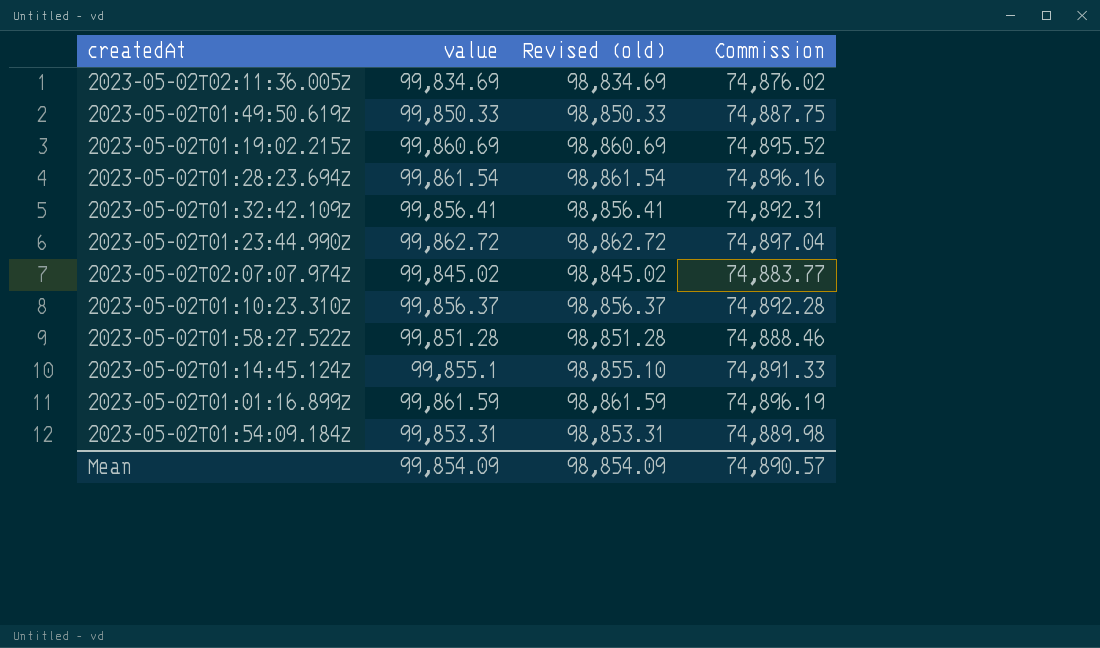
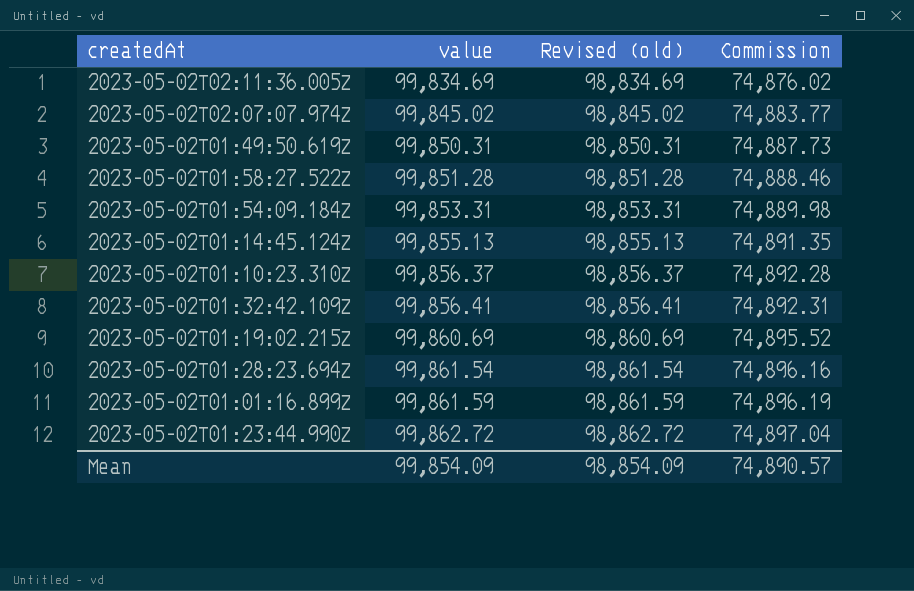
row order: none -> value ascending
2023-05-02T01:49:50.619Z | value: 99,850.33 -> 99,850.31
2023-05-02T01:49:50.619Z | Revised (old): 98,850.33 -> 98,850.31
2023-05-02T01:49:50.619Z | Commission: 74,887.75 -> 74,887.73
2023-05-02T01:14:45.124Z | value: 99,855.1 -> 99,855.13
2023-05-02T01:14:45.124Z | Revised (old): 98,855.10 -> 98,855.13
2023-05-02T01:14:45.124Z | Commission: 74,891.33 -> 74,891.35

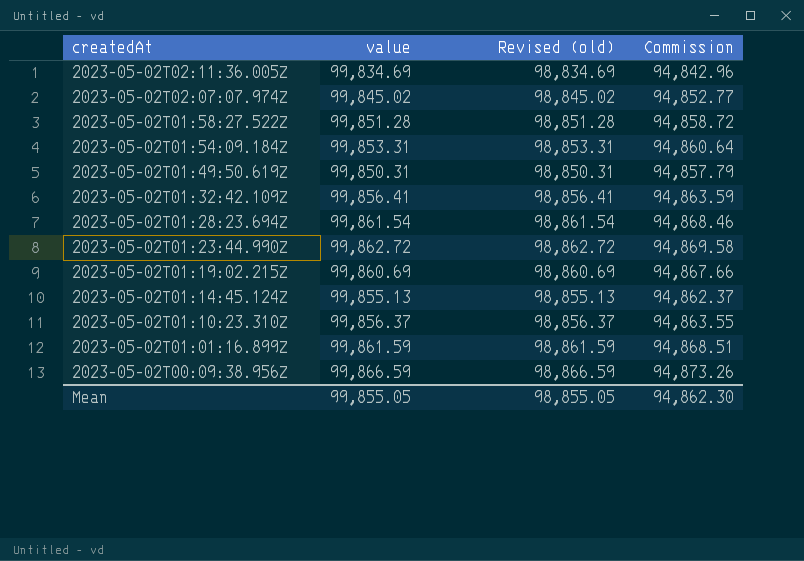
row order: value ascending -> createdAt descending
column Commission | formula: [value] * 0.75 -> [value] * 0.95
row 2023-05-02T00:09:38.956Z: none -> 99,866.59 | 98,866.59 | 94,873.26
Mean | value: 99,854.09 -> 99,855.05
Mean | Revised (old): 98,854.09 -> 98,855.05
Mean | Commission: 74,890.57 -> 94,862.30

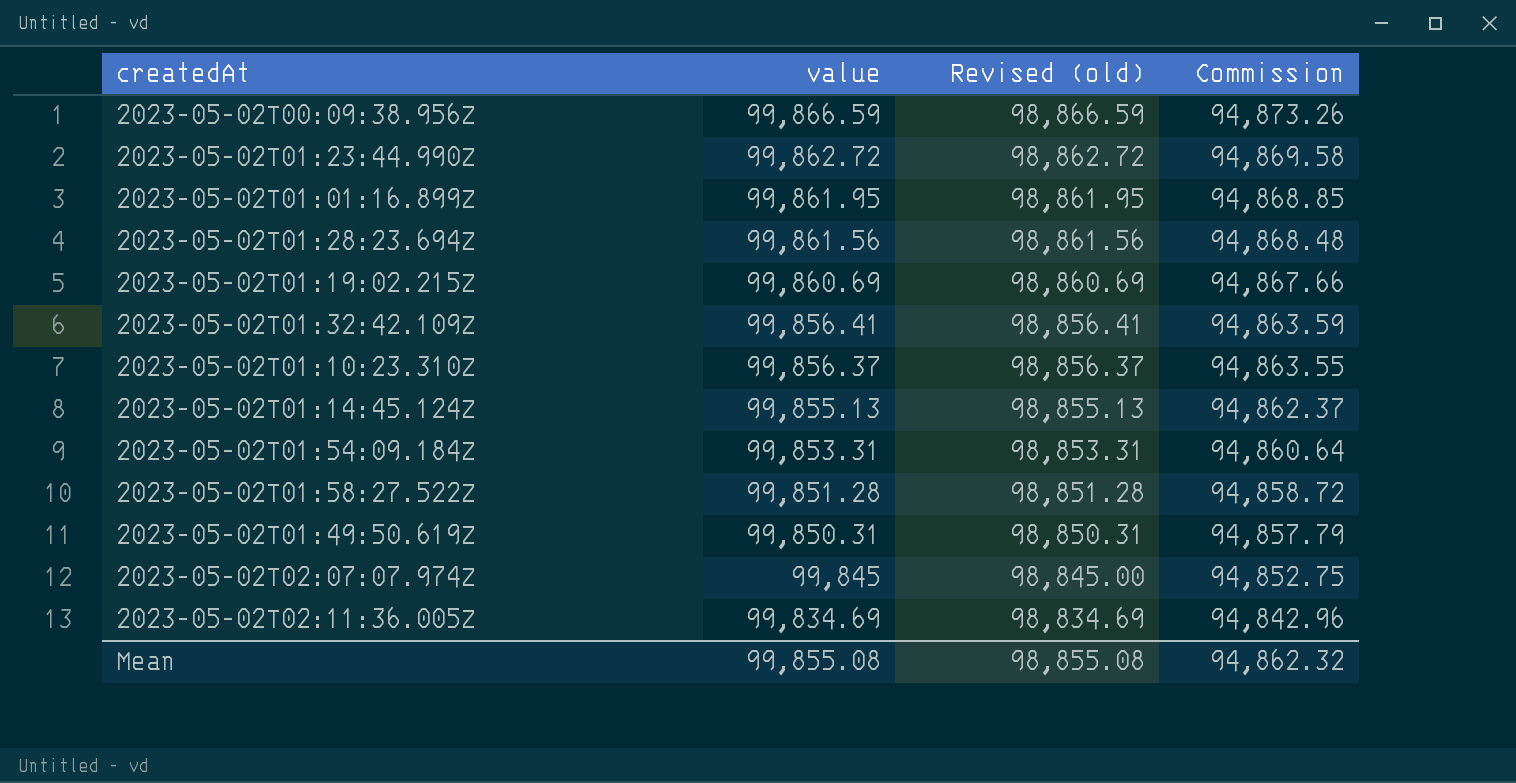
row order: createdAt descending -> value descending
2023-05-02T01:01:16.899Z | value: 99,861.59 -> 99,861.95
2023-05-02T01:01:16.899Z | Revised (old): 98,861.59 -> 98,861.95
2023-05-02T01:01:16.899Z | Commission: 94,868.51 -> 94,868.85
2023-05-02T01:28:23.694Z | value: 99,861.54 -> 99,861.56
2023-05-02T01:28:23.694Z | Revised (old): 98,861.54 -> 98,861.56
2023-05-02T01:28:23.694Z | Commission: 94,868.46 -> 94,868.48
2023-05-02T02:07:07.974Z | value: 99,845.02 -> 99,845
2023-05-02T02:07:07.974Z | Revised (old): 98,845.02 -> 98,845.00
2023-05-02T02:07:07.974Z | Commission: 94,852.77 -> 94,852.75
Mean | value: 99,855.05 -> 99,855.08
Mean | Revised (old): 98,855.05 -> 98,855.08
Mean | Commission: 94,862.30 -> 94,862.32

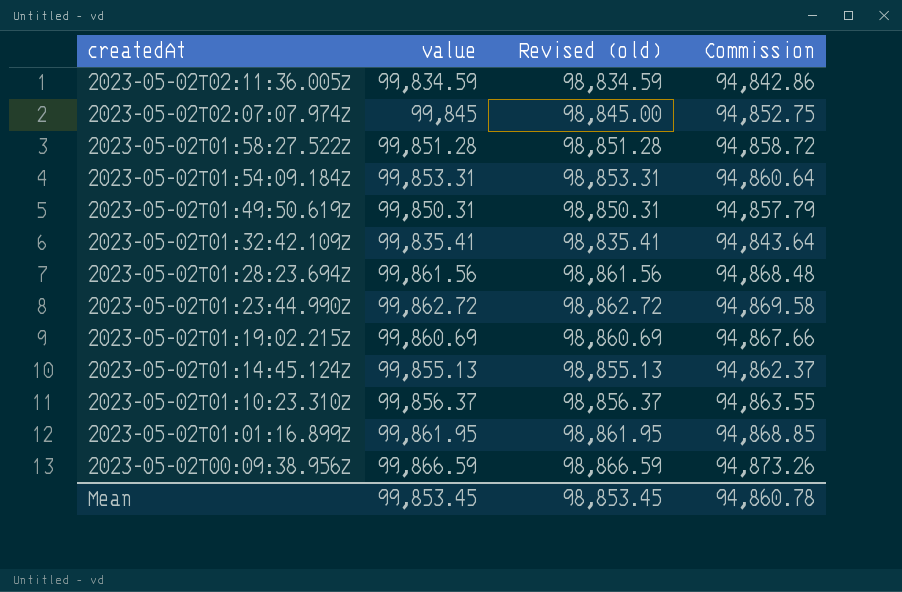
row order: value descending -> createdAt descending
2023-05-02T02:11:36.005Z | value: 99,834.69 -> 99,834.59
2023-05-02T02:11:36.005Z | Revised (old): 98,834.69 -> 98,834.59
2023-05-02T02:11:36.005Z | Commission: 94,842.96 -> 94,842.86
2023-05-02T01:32:42.109Z | value: 99,856.41 -> 99,835.41
2023-05-02T01:32:42.109Z | Revised (old): 98,856.41 -> 98,835.41
2023-05-02T01:32:42.109Z | Commission: 94,863.59 -> 94,843.64
Mean | value: 99,855.08 -> 99,853.45
Mean | Revised (old): 98,855.08 -> 98,853.45
Mean | Commission: 94,862.32 -> 94,860.78

